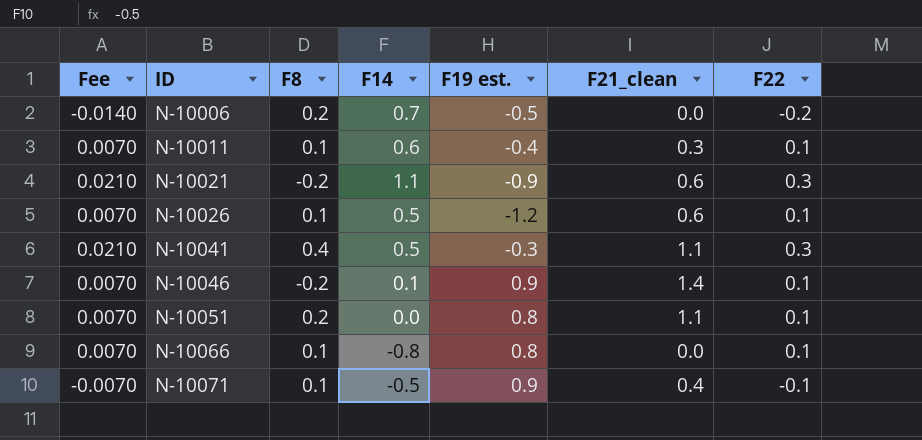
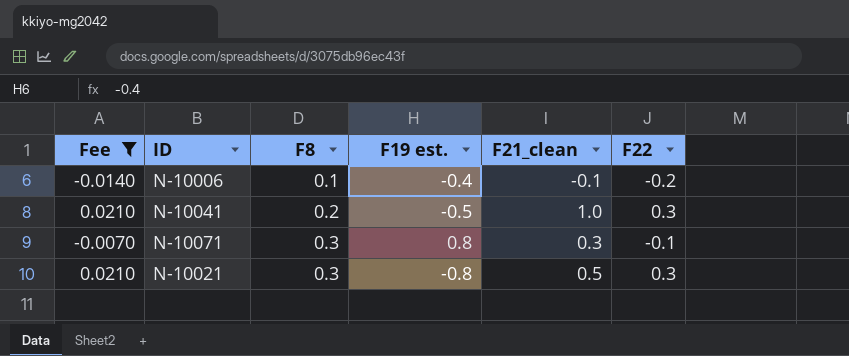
filter: none -> Fee != 0.0070
row order: ID ascending -> F8 ascending
column F14 | position: 4 -> none
N-10006 | F8: 0.2 -> 0.1
N-10006 | F19 est.: -0.5 -> -0.4
N-10006 | F21_clean: 0.0 -> -0.1
N-10041 | F8: 0.4 -> 0.2
N-10041 | F19 est.: -0.3 -> -0.5
N-10041 | F21_clean: 1.1 -> 1.0
N-10071 | F8: 0.1 -> 0.3
N-10071 | F19 est.: 0.9 -> 0.8
N-10071 | F21_clean: 0.4 -> 0.3
N-10021 | F8: -0.2 -> 0.3
N-10021 | F19 est.: -0.9 -> -0.8
N-10021 | F21_clean: 0.6 -> 0.5

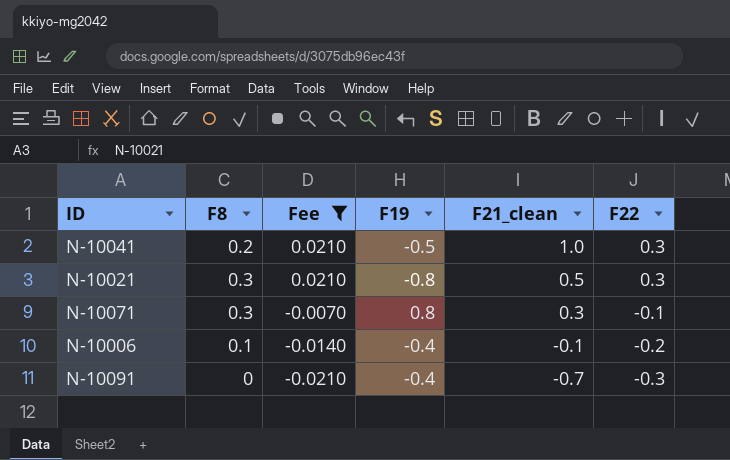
row order: F8 ascending -> Fee descending
column Fee | position: 1 -> 3
column name: F19 est. -> F19
row N-10091: none -> 0 | -0.0210 | -0.4 | -0.7 | -0.3

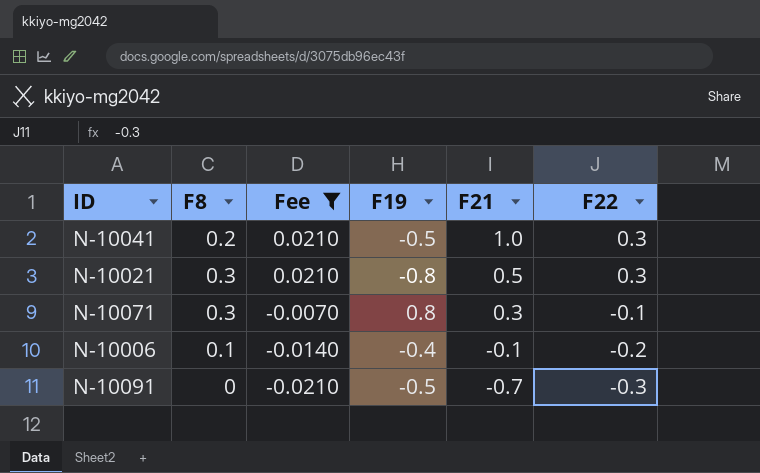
column name: F21_clean -> F21
N-10091 | F19: -0.4 -> -0.5

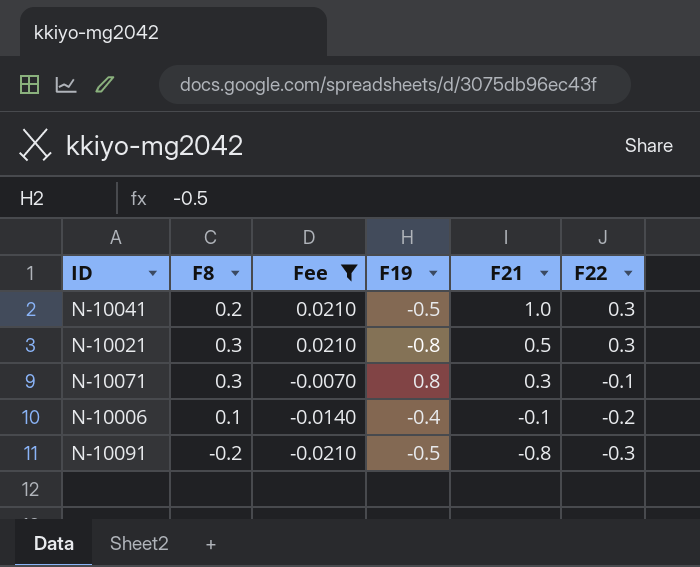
N-10091 | F8: 0 -> -0.2
N-10091 | F21: -0.7 -> -0.8

